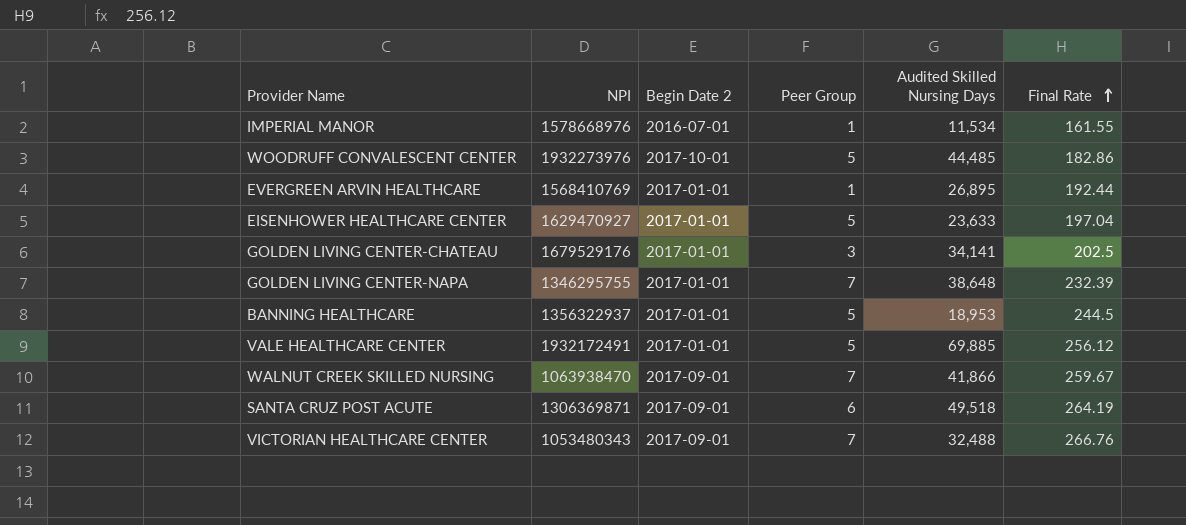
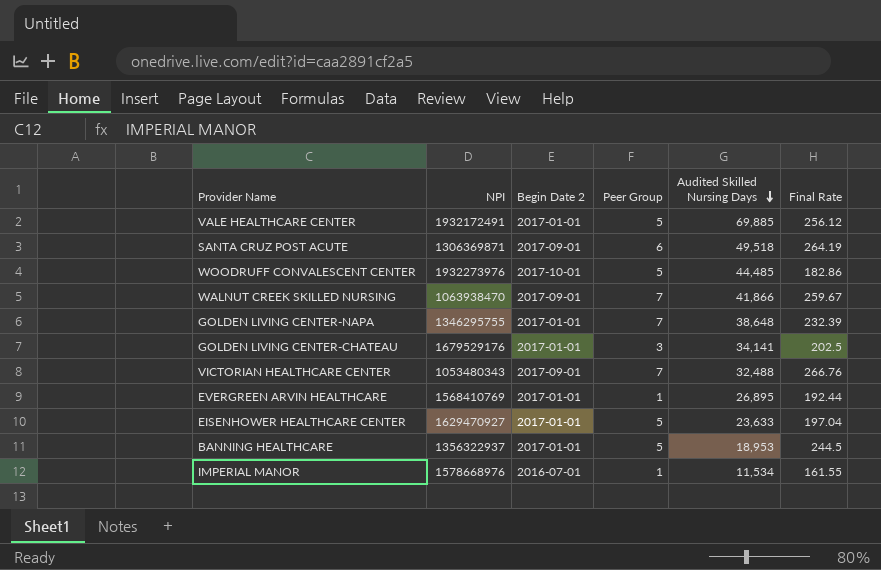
row order: Final Rate ascending -> Audited Skilled Nursing Days descending

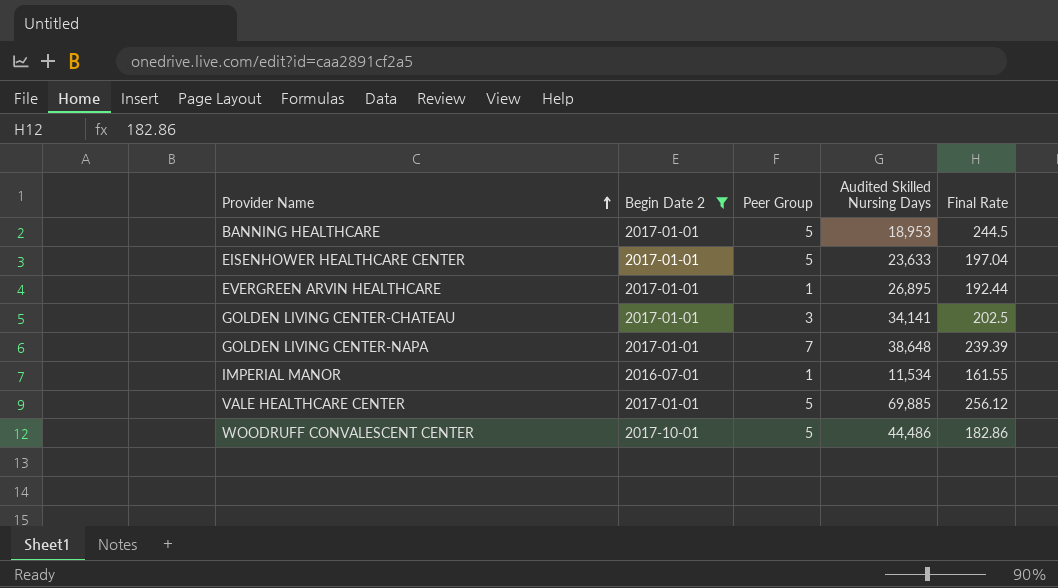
filter: none -> Begin Date 2 != 2017-09-01
row order: Audited Skilled Nursing Days descending -> Provider Name ascending
column NPI | position: 2 -> none
GOLDEN LIVING CENTER-NAPA | Final Rate: 232.39 -> 239.39
WOODRUFF CONVALESCENT CENTER | Audited Skilled Nursing Days: 44,485 -> 44,486

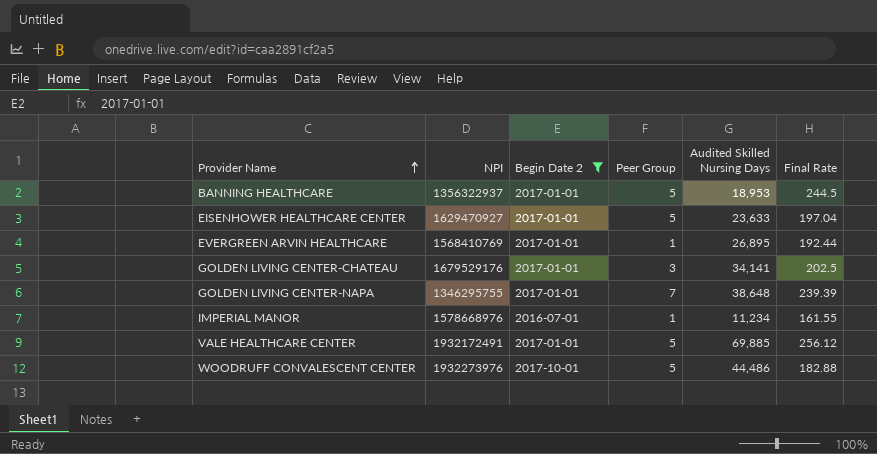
column NPI | position: none -> 2
IMPERIAL MANOR | Audited Skilled Nursing Days: 11,534 -> 11,234
WOODRUFF CONVALESCENT CENTER | Final Rate: 182.86 -> 182.88

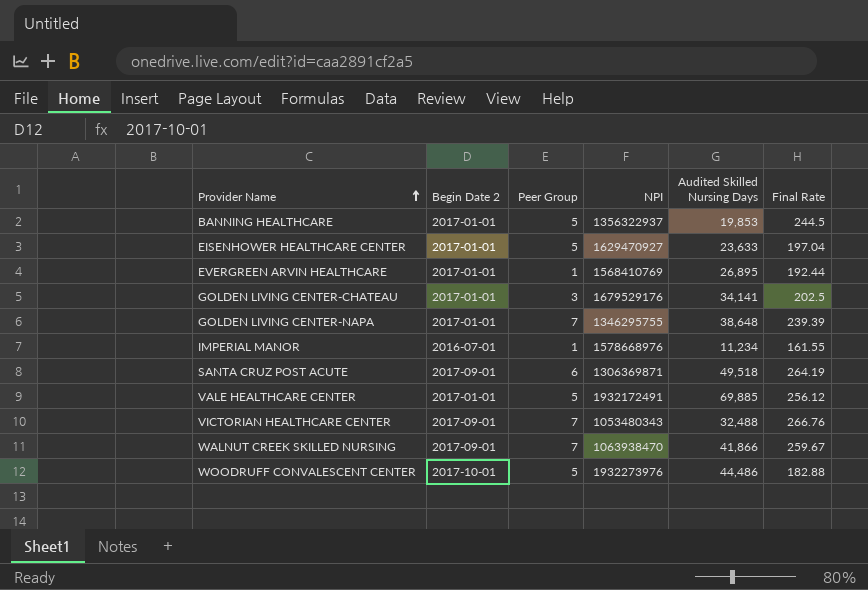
filter: Begin Date 2 != 2017-09-01 -> none
column NPI | position: 2 -> 4
BANNING HEALTHCARE | Audited Skilled Nursing Days: 18,953 -> 19,853

